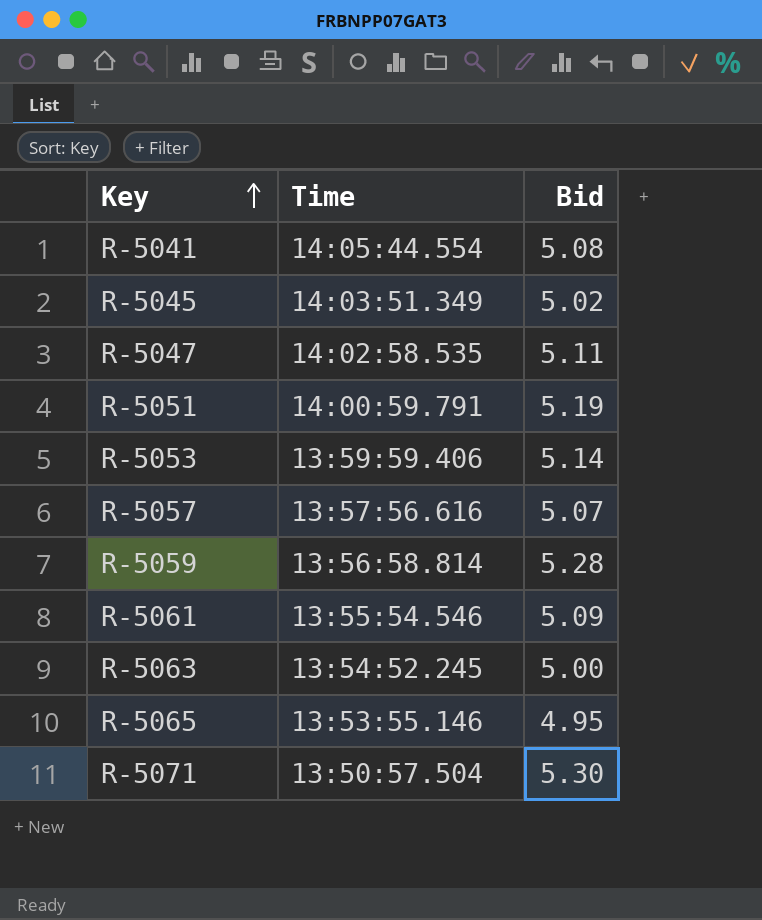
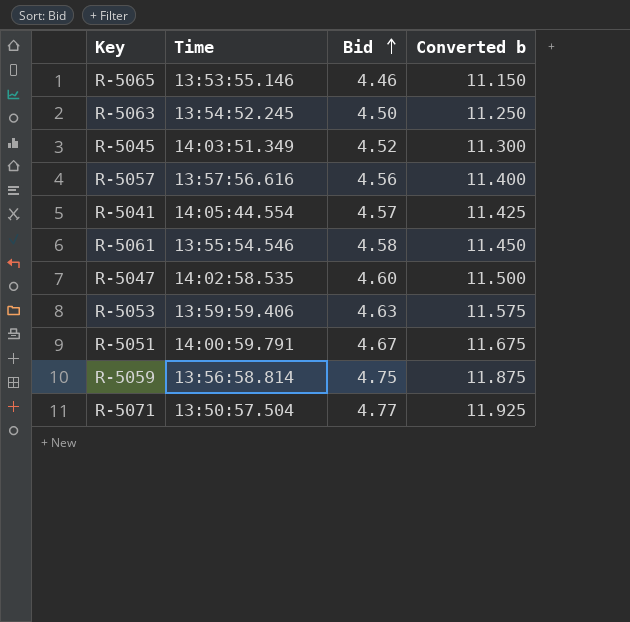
row order: Key ascending -> Bid ascending
column Converted b | formula: none -> [Bid] * 2.5
R-5065 | Bid: 4.95 -> 4.46
R-5063 | Bid: 5.00 -> 4.50
R-5045 | Bid: 5.02 -> 4.52
R-5057 | Bid: 5.07 -> 4.56
R-5041 | Bid: 5.08 -> 4.57
R-5061 | Bid: 5.09 -> 4.58
R-5047 | Bid: 5.11 -> 4.60
R-5053 | Bid: 5.14 -> 4.63
R-5051 | Bid: 5.19 -> 4.67
R-5059 | Bid: 5.28 -> 4.75
R-5071 | Bid: 5.30 -> 4.77

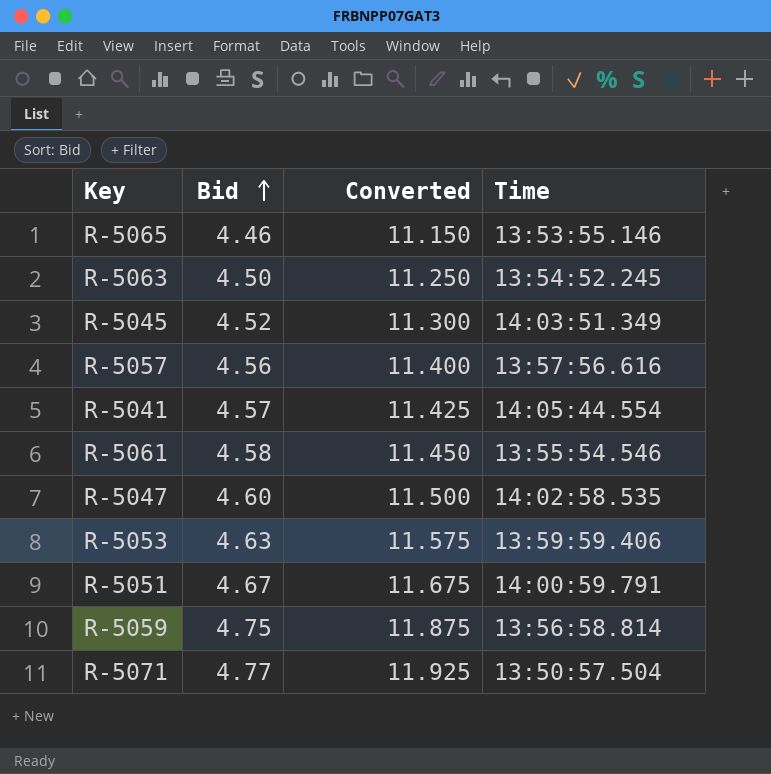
column name: Converted b -> Converted
column Time | position: 2 -> 4

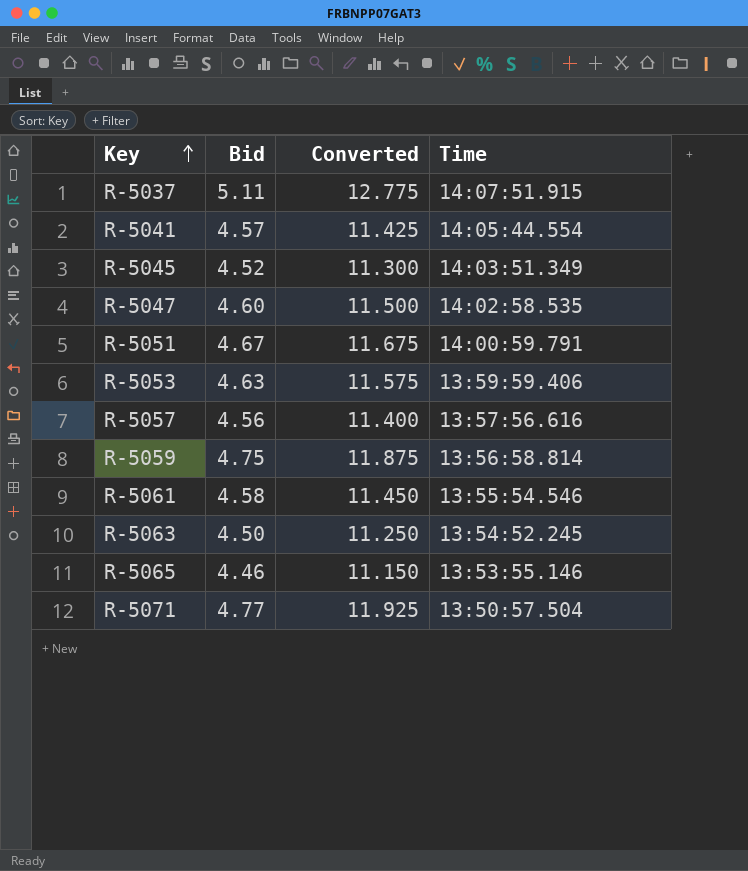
row order: Bid ascending -> Key ascending
row R-5037: none -> 5.11 | 12.775 | 14:07:51.915

